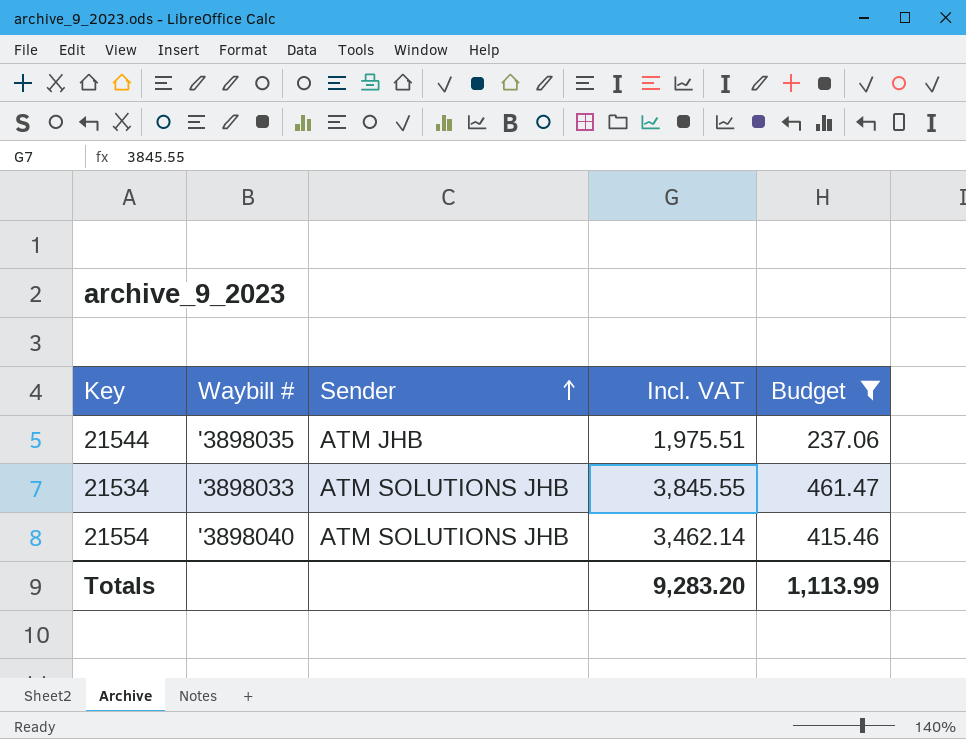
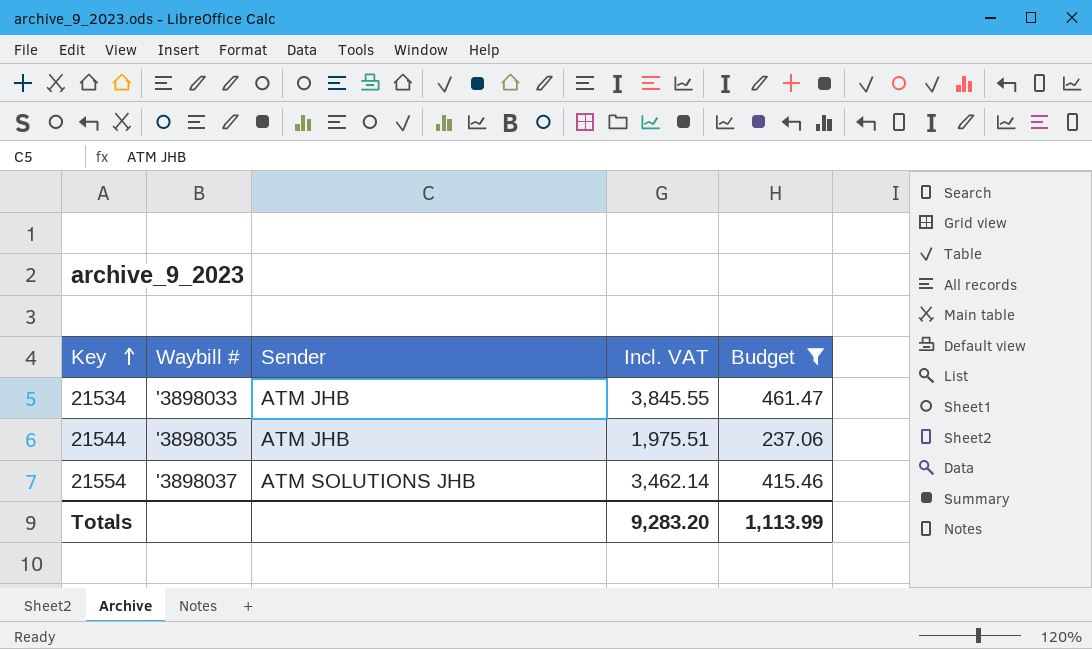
row order: Sender ascending -> Key ascending
21534 | Sender: ATM SOLUTIONS JHB -> ATM JHB
21554 | Waybill #: '3898040 -> '3898037

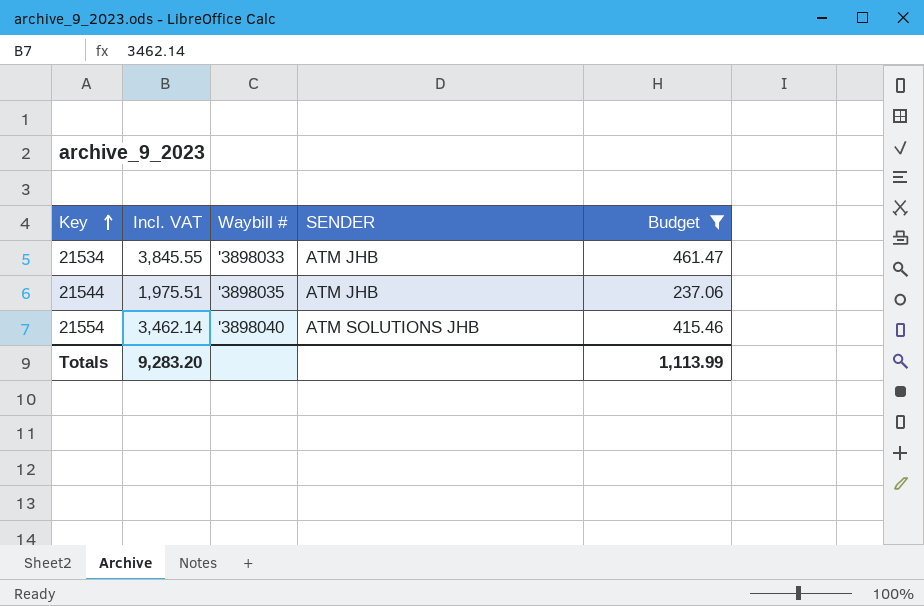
column Incl. VAT | position: 4 -> 2
column name: Sender -> SENDER
21554 | Waybill #: '3898037 -> '3898040

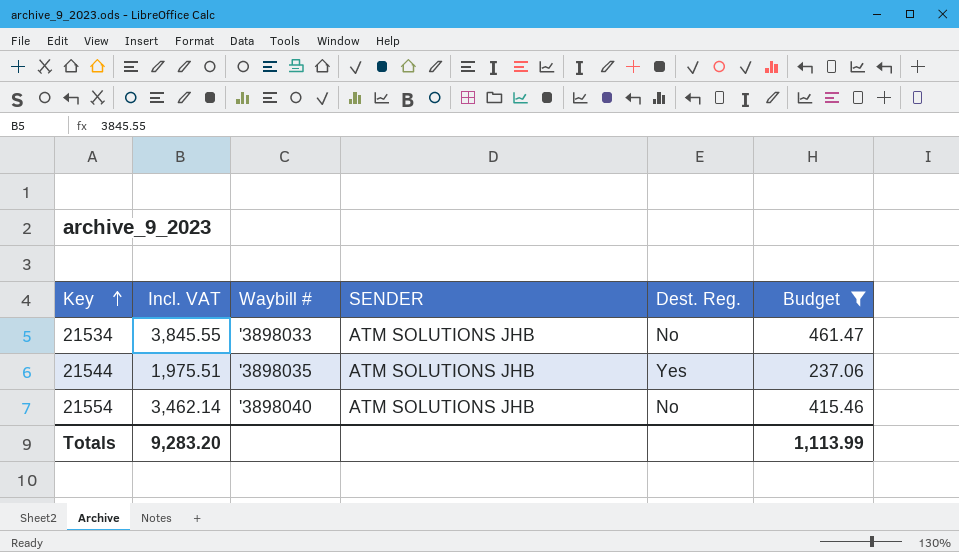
column Dest. Reg. | position: none -> 5
21534 | SENDER: ATM JHB -> ATM SOLUTIONS JHB
21544 | SENDER: ATM JHB -> ATM SOLUTIONS JHB

